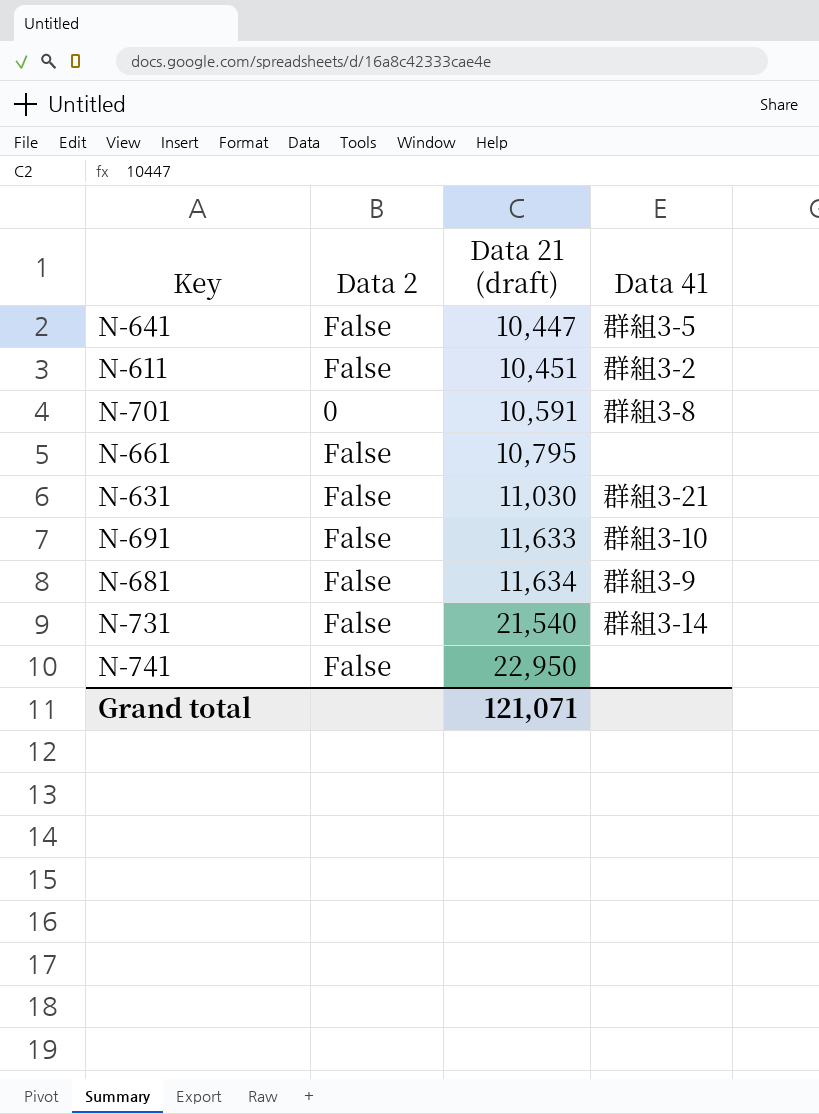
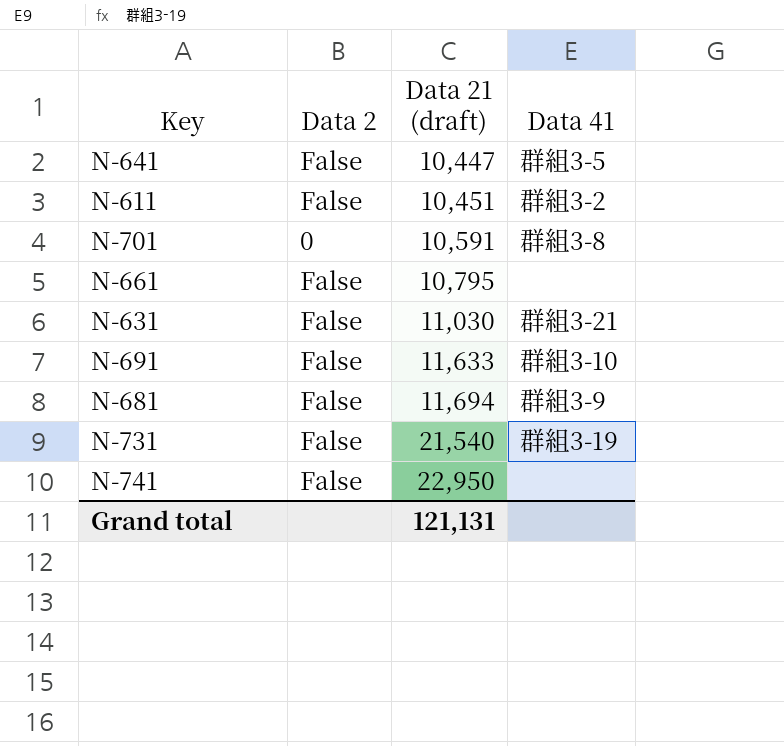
N-681 | Data 21 (draft): 11,634 -> 11,694
N-731 | Data 41: 群組3-14 -> 群組3-19
Grand total | Data 21 (draft): 121,071 -> 121,131

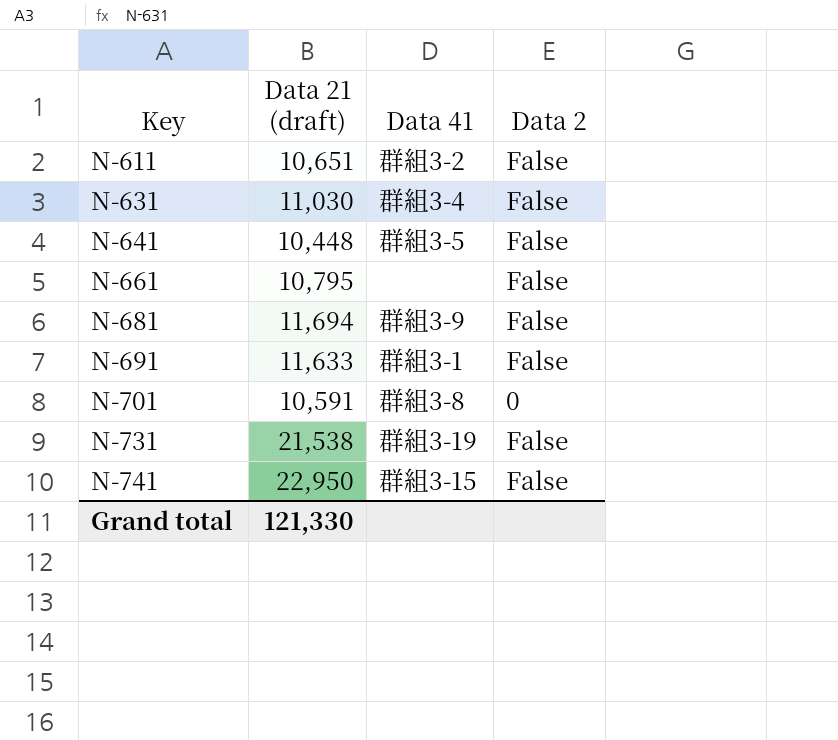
row order: Data 21 (draft) ascending -> Key ascending
column Data 2 | position: 2 -> 4
N-611 | Data 21 (draft): 10,451 -> 10,651
N-631 | Data 41: 群組3-21 -> 群組3-4
N-641 | Data 21 (draft): 10,447 -> 10,448
N-691 | Data 41: 群組3-10 -> 群組3-1
N-731 | Data 21 (draft): 21,540 -> 21,538
N-741 | Data 41: none -> 群組3-15
Grand total | Data 21 (draft): 121,131 -> 121,330

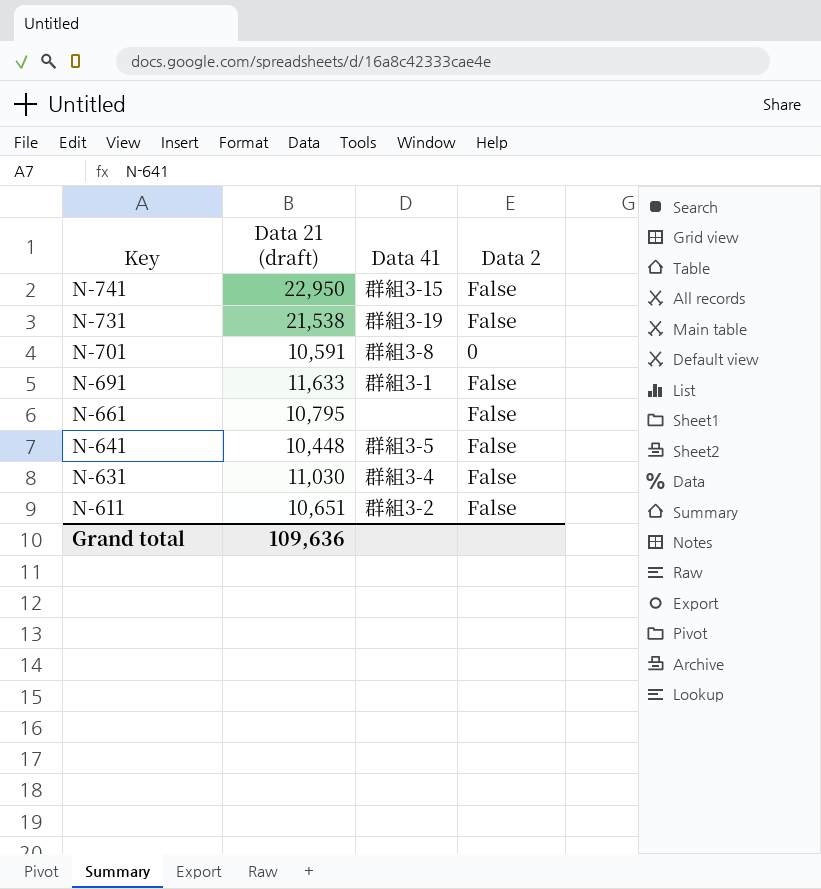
row order: Key ascending -> Key descending
row N-681: 11,694 | 群組3-9 | False -> none
Grand total | Data 21 (draft): 121,330 -> 109,636

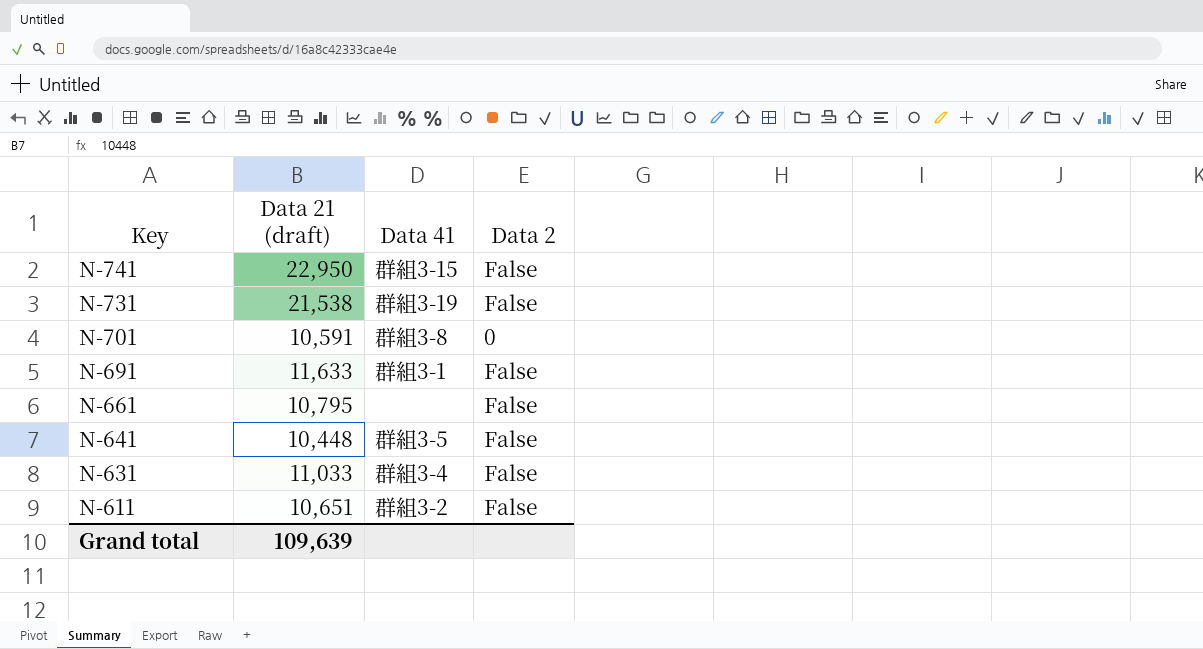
N-631 | Data 21 (draft): 11,030 -> 11,033
Grand total | Data 21 (draft): 109,636 -> 109,639

